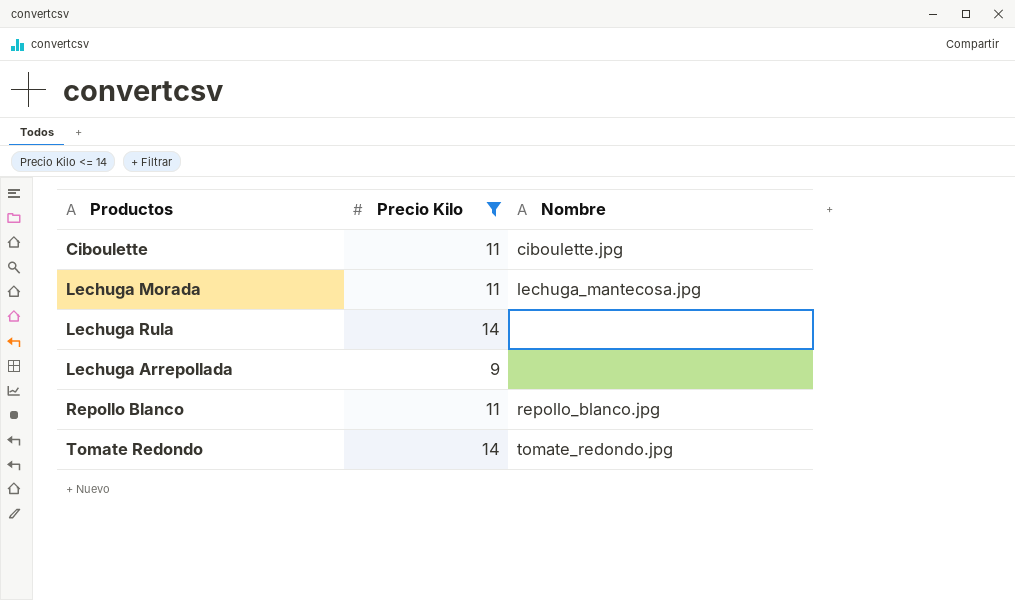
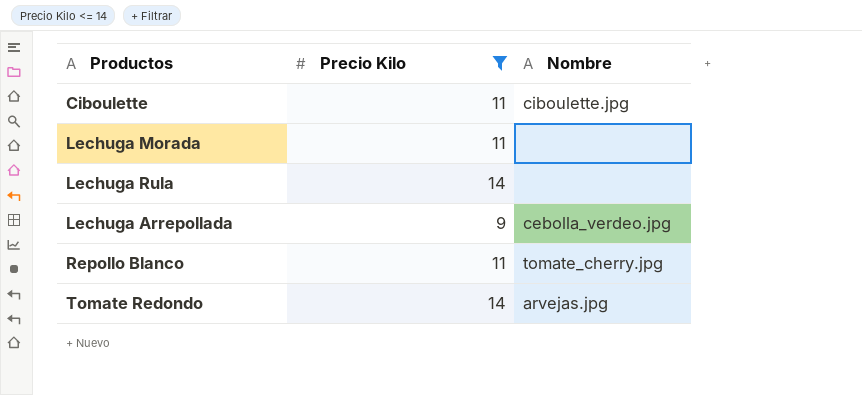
Lechuga Morada | Nombre: lechuga_mantecosa.jpg -> none
Lechuga Arrepollada | Nombre: none -> cebolla_verdeo.jpg
Repollo Blanco | Nombre: repollo_blanco.jpg -> tomate_cherry.jpg
Tomate Redondo | Nombre: tomate_redondo.jpg -> arvejas.jpg

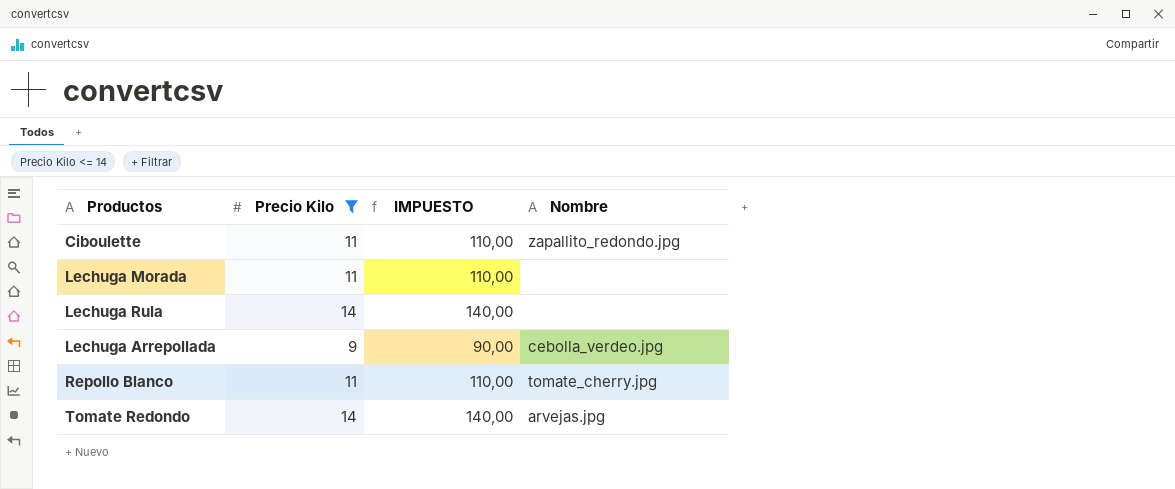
column IMPUESTO | formula: none -> [Precio Kilo] * 10
Ciboulette | Nombre: ciboulette.jpg -> zapallito_redondo.jpg

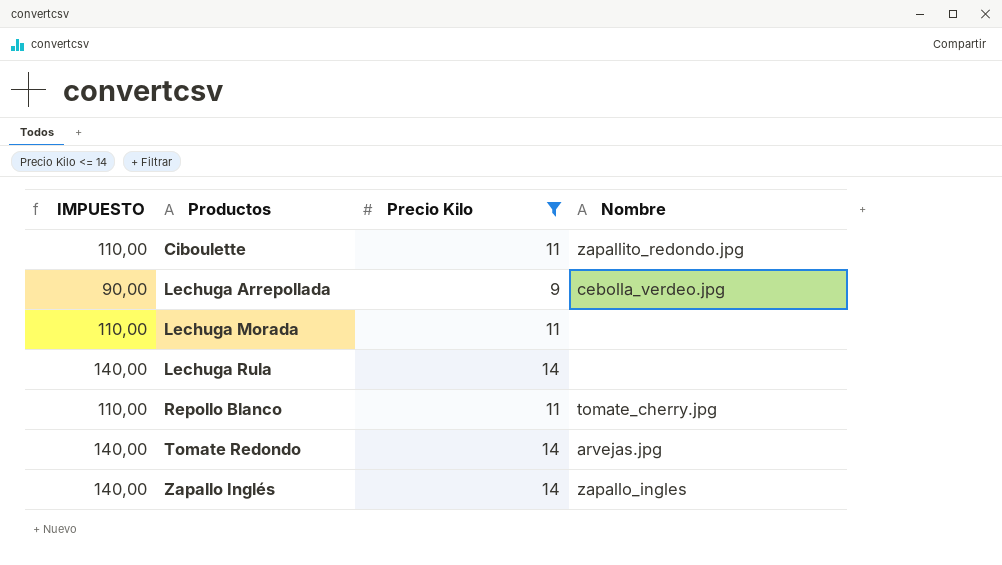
row order: none -> Productos ascending
column IMPUESTO | position: 3 -> 1
row Zapallo Inglés: none -> 140,00 | 14 | zapallo_ingles

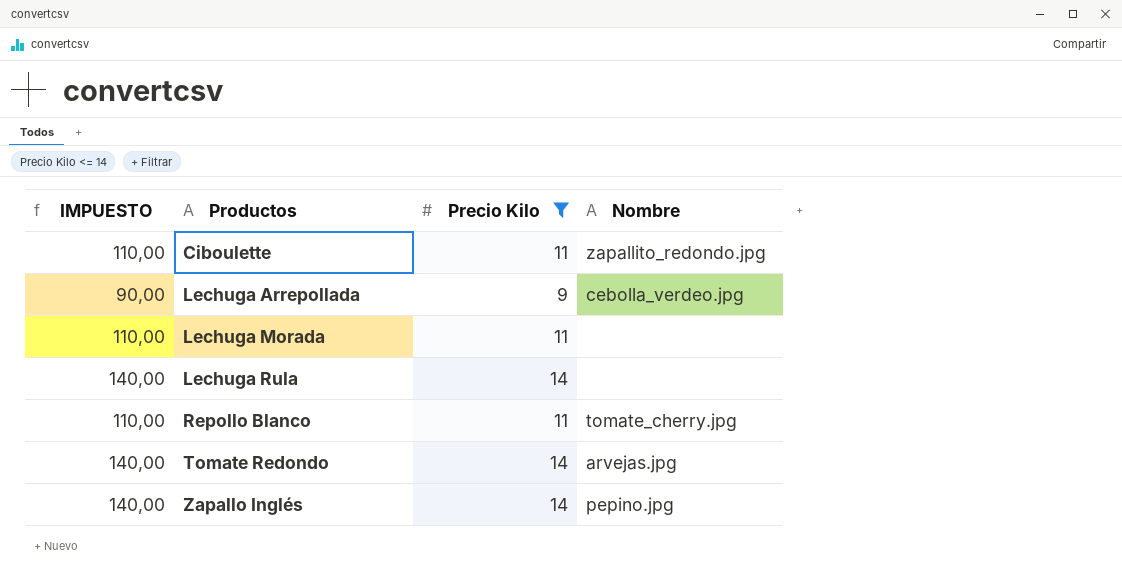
Zapallo Inglés | Nombre: zapallo_ingles -> pepino.jpg

